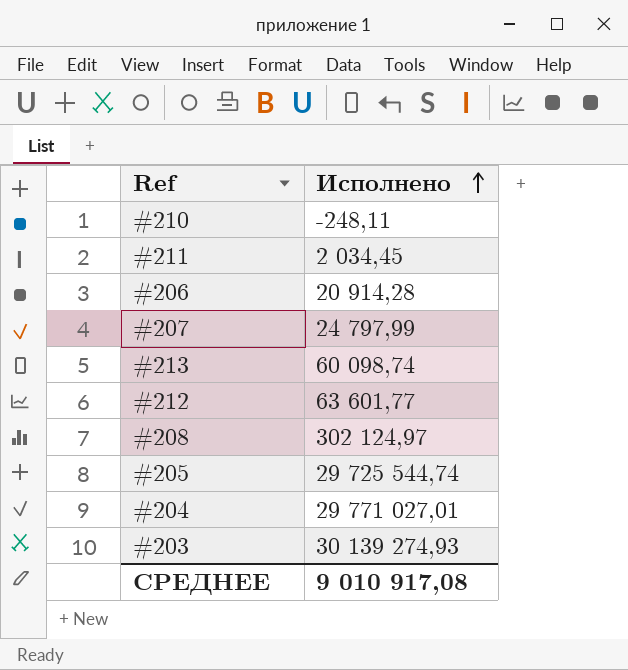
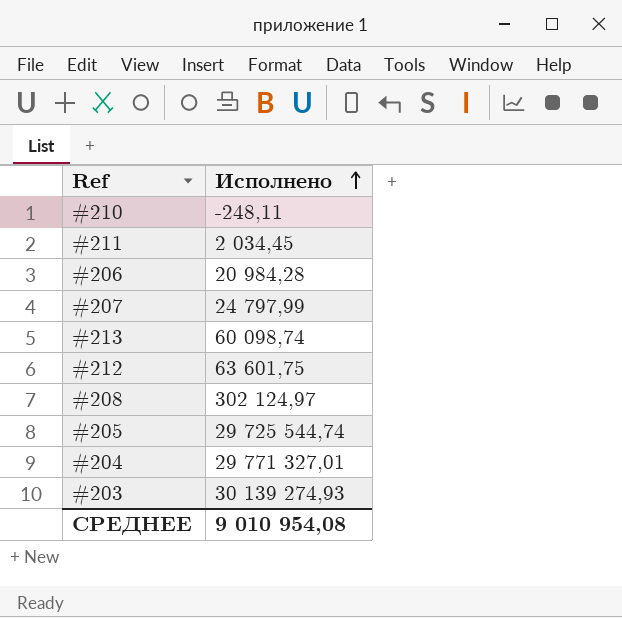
#206 | Исполнено: 20 914,28 -> 20 984,28
#212 | Исполнено: 63 601,77 -> 63 601,75
#204 | Исполнено: 29 771 027,01 -> 29 771 327,01
СРЕДНЕЕ | Исполнено: 9 010 917,08 -> 9 010 954,08

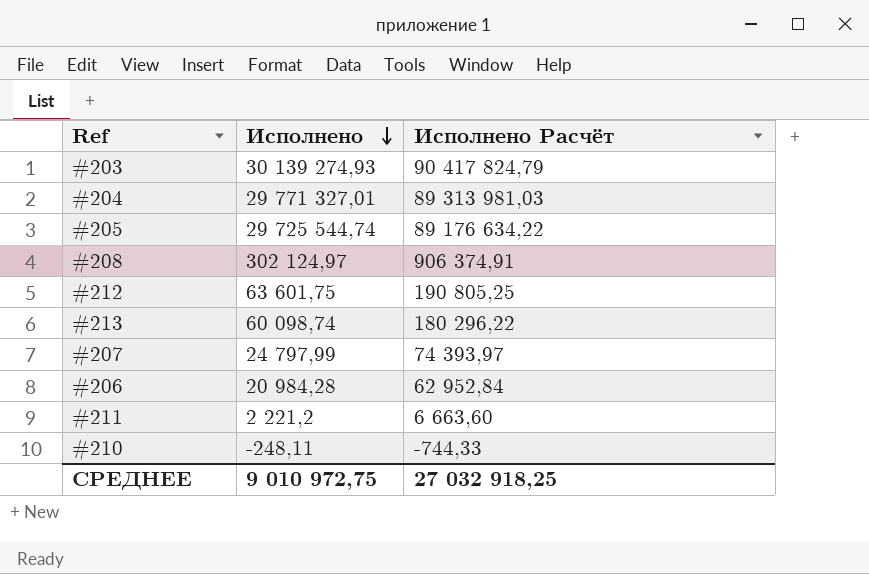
row order: Исполнено ascending -> Исполнено descending
column Исполнено Расчёт | formula: none -> [Исполнено] * 3
#211 | Исполнено: 2 034,45 -> 2 221,2
СРЕДНЕЕ | Исполнено: 9 010 954,08 -> 9 010 972,75

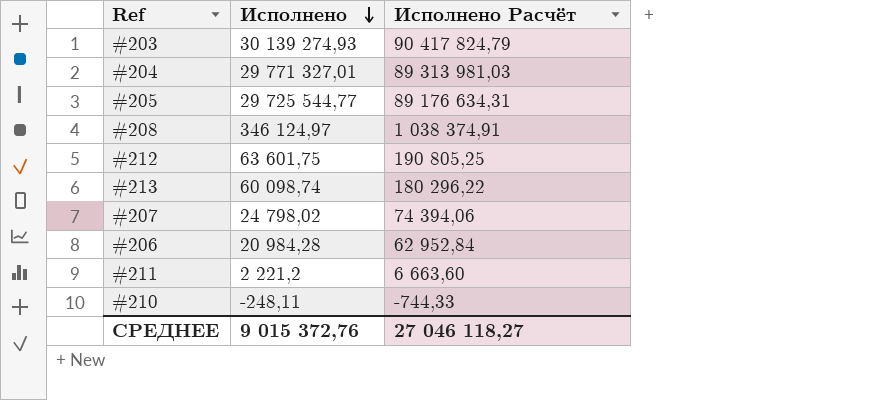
#205 | Исполнено: 29 725 544,74 -> 29 725 544,77
#205 | Исполнено Расчёт: 89 176 634,22 -> 89 176 634,31
#208 | Исполнено: 302 124,97 -> 346 124,97
#208 | Исполнено Расчёт: 906 374,91 -> 1 038 374,91
#207 | Исполнено: 24 797,99 -> 24 798,02
#207 | Исполнено Расчёт: 74 393,97 -> 74 394,06
СРЕДНЕЕ | Исполнено: 9 010 972,75 -> 9 015 372,76
СРЕДНЕЕ | Исполнено Расчёт: 27 032 918,25 -> 27 046 118,27

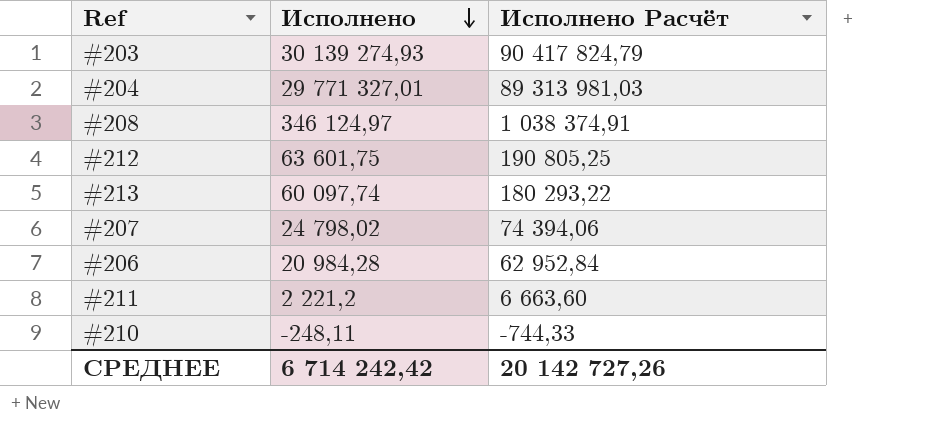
row #205: 29 725 544,77 | 89 176 634,31 -> none
#213 | Исполнено: 60 098,74 -> 60 097,74
#213 | Исполнено Расчёт: 180 296,22 -> 180 293,22
СРЕДНЕЕ | Исполнено: 9 015 372,76 -> 6 714 242,42
СРЕДНЕЕ | Исполнено Расчёт: 27 046 118,27 -> 20 142 727,26

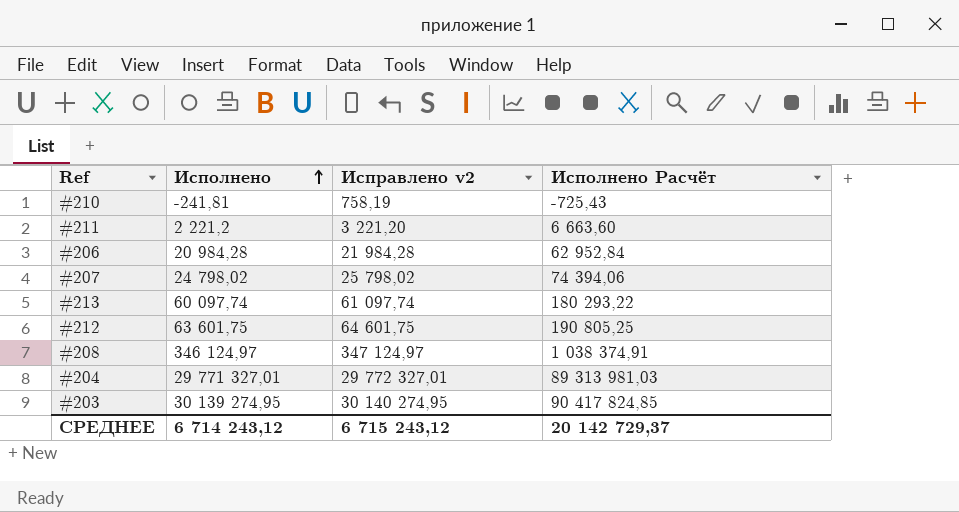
row order: Исполнено descending -> Исполнено ascending
column Исправлено v2 | formula: none -> [Исполнено] + 1000
#210 | Исполнено: -248,11 -> -241,81
#210 | Исполнено Расчёт: -744,33 -> -725,43
#203 | Исполнено: 30 139 274,93 -> 30 139 274,95
#203 | Исполнено Расчёт: 90 417 824,79 -> 90 417 824,85
СРЕДНЕЕ | Исполнено: 6 714 242,42 -> 6 714 243,12
СРЕДНЕЕ | Исполнено Расчёт: 20 142 727,26 -> 20 142 729,37

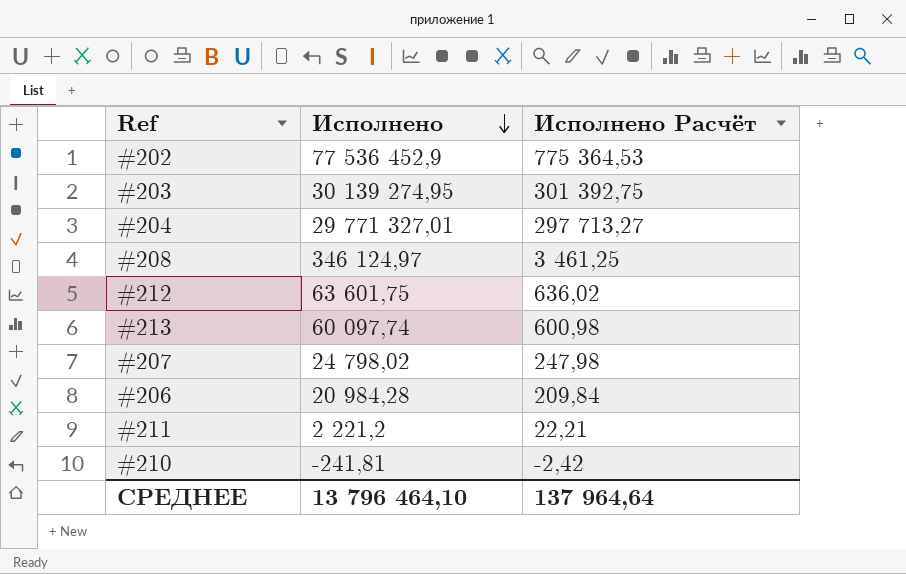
row order: Исполнено ascending -> Исполнено descending
column Исправлено v2 | formula: [Исполнено] + 1000 -> none
column Исполнено Расчёт | formula: [Исполнено] * 3 -> [Исполнено] * 0,01
row #202: none -> 77 536 452,9 | 775 364,53
СРЕДНЕЕ | Исполнено: 6 714 243,12 -> 13 796 464,10
СРЕДНЕЕ | Исполнено Расчёт: 20 142 729,37 -> 137 964,64

